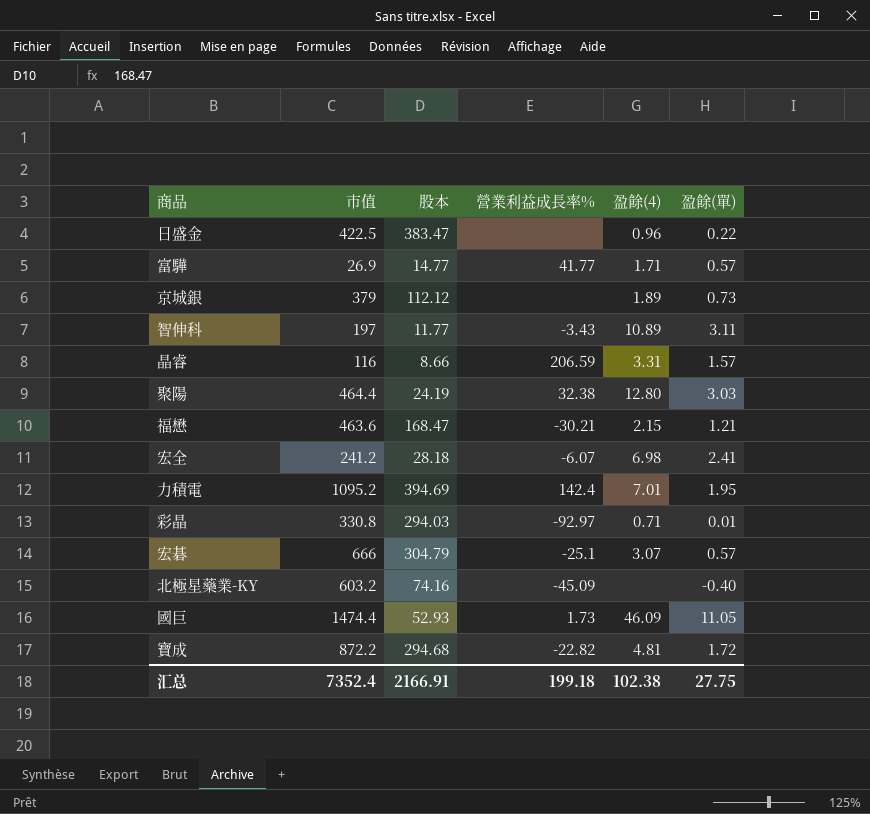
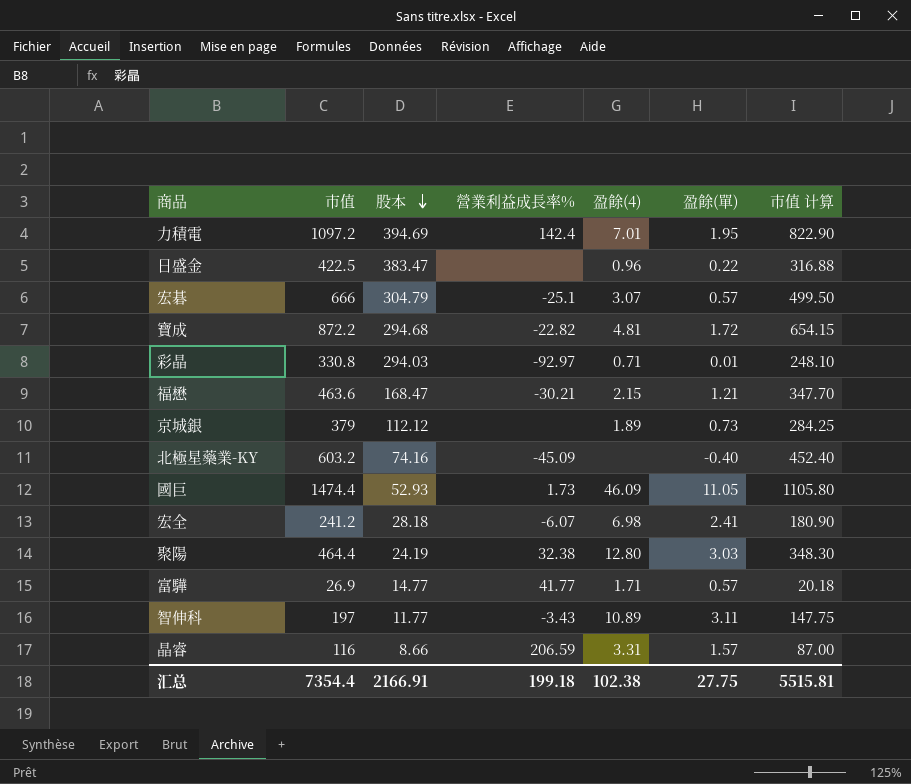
row order: none -> 股本 descending
column 市值 计算 | formula: none -> [市值] * 0.75
力積電 | 市值: 1095.2 -> 1097.2
汇总 | 市值: 7352.4 -> 7354.4

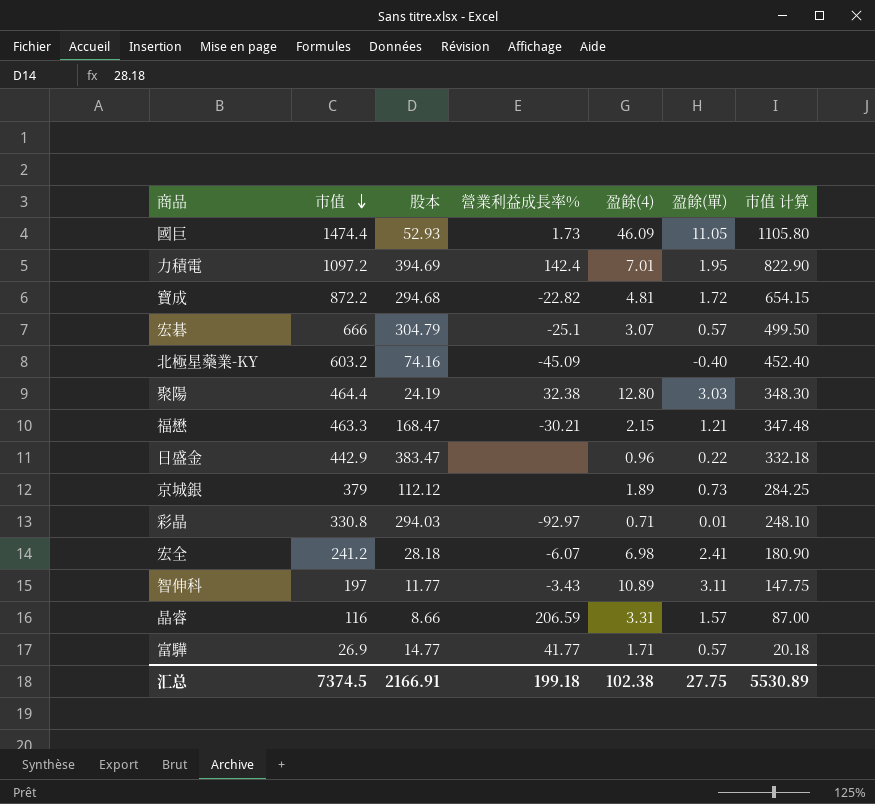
row order: 股本 descending -> 市值 descending
福懋 | 市值: 463.6 -> 463.3
福懋 | 市值 计算: 347.70 -> 347.48
日盛金 | 市值: 422.5 -> 442.9
日盛金 | 市值 计算: 316.88 -> 332.18
汇总 | 市值: 7354.4 -> 7374.5
汇总 | 市值 计算: 5515.81 -> 5530.89

